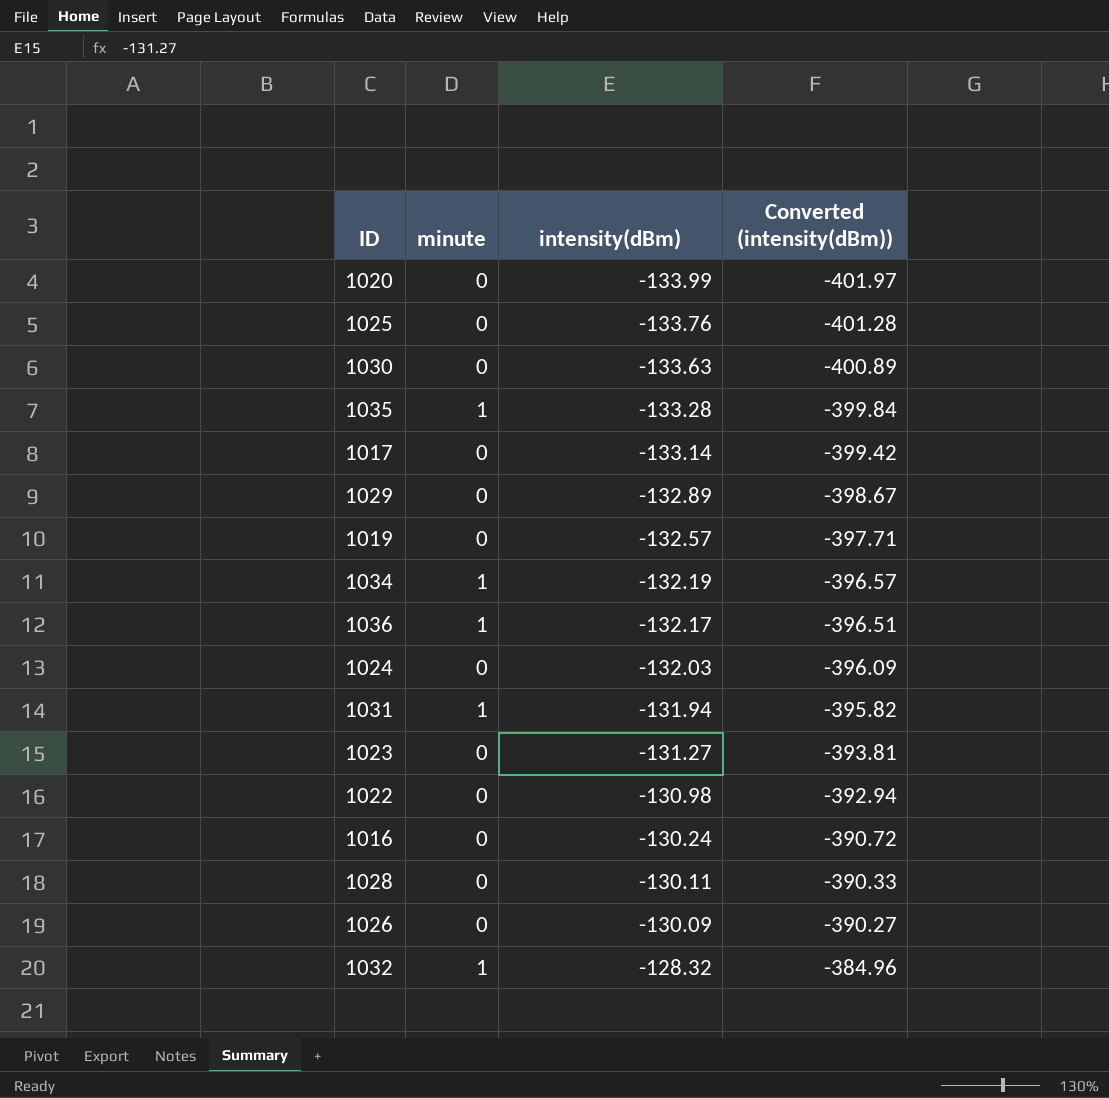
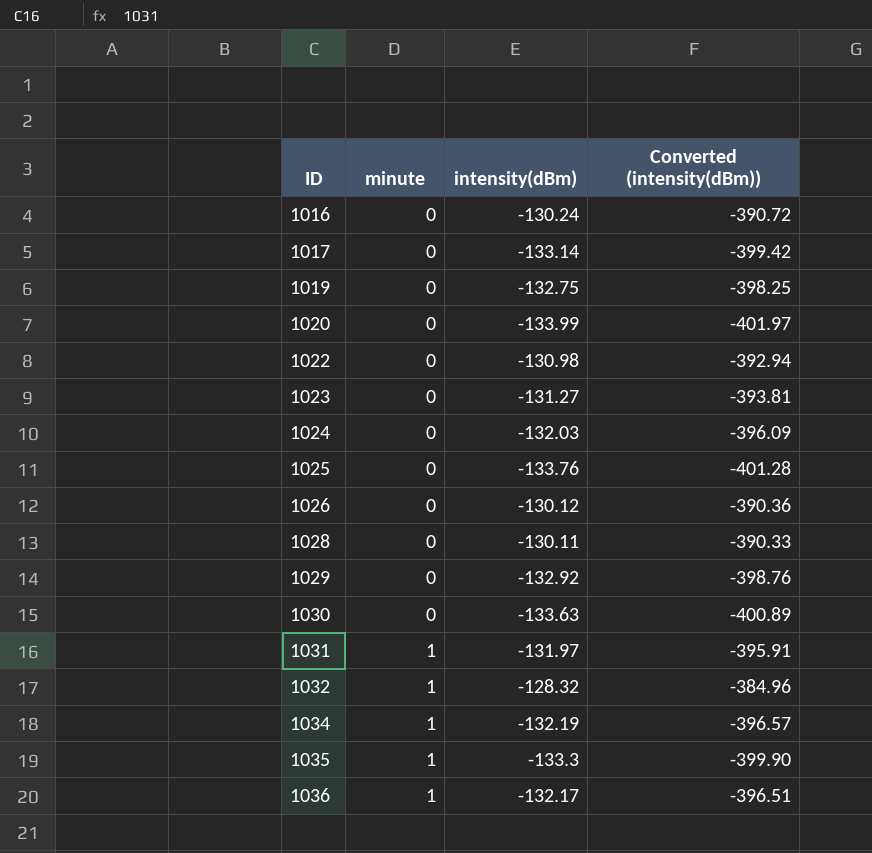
row order: intensity(dBm) ascending -> ID ascending
1019 | intensity(dBm): -132.57 -> -132.75
1019 | Converted (intensity(dBm)): -397.71 -> -398.25
1026 | intensity(dBm): -130.09 -> -130.12
1026 | Converted (intensity(dBm)): -390.27 -> -390.36
1029 | intensity(dBm): -132.89 -> -132.92
1029 | Converted (intensity(dBm)): -398.67 -> -398.76
1031 | intensity(dBm): -131.94 -> -131.97
1031 | Converted (intensity(dBm)): -395.82 -> -395.91
1035 | intensity(dBm): -133.28 -> -133.3
1035 | Converted (intensity(dBm)): -399.84 -> -399.90

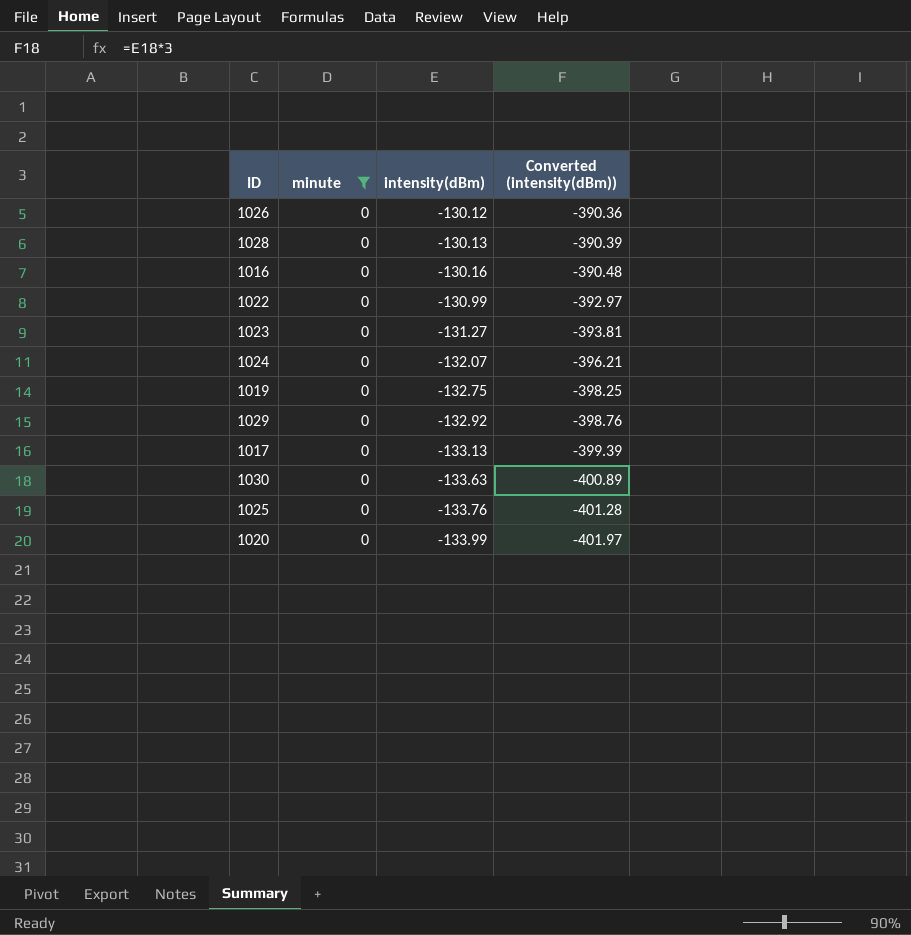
filter: none -> minute = 0
row order: ID ascending -> intensity(dBm) descending
1028 | intensity(dBm): -130.11 -> -130.13
1028 | Converted (intensity(dBm)): -390.33 -> -390.39
1016 | intensity(dBm): -130.24 -> -130.16
1016 | Converted (intensity(dBm)): -390.72 -> -390.48
1022 | intensity(dBm): -130.98 -> -130.99
1022 | Converted (intensity(dBm)): -392.94 -> -392.97
1024 | intensity(dBm): -132.03 -> -132.07
1024 | Converted (intensity(dBm)): -396.09 -> -396.21
1017 | intensity(dBm): -133.14 -> -133.13
1017 | Converted (intensity(dBm)): -399.42 -> -399.39

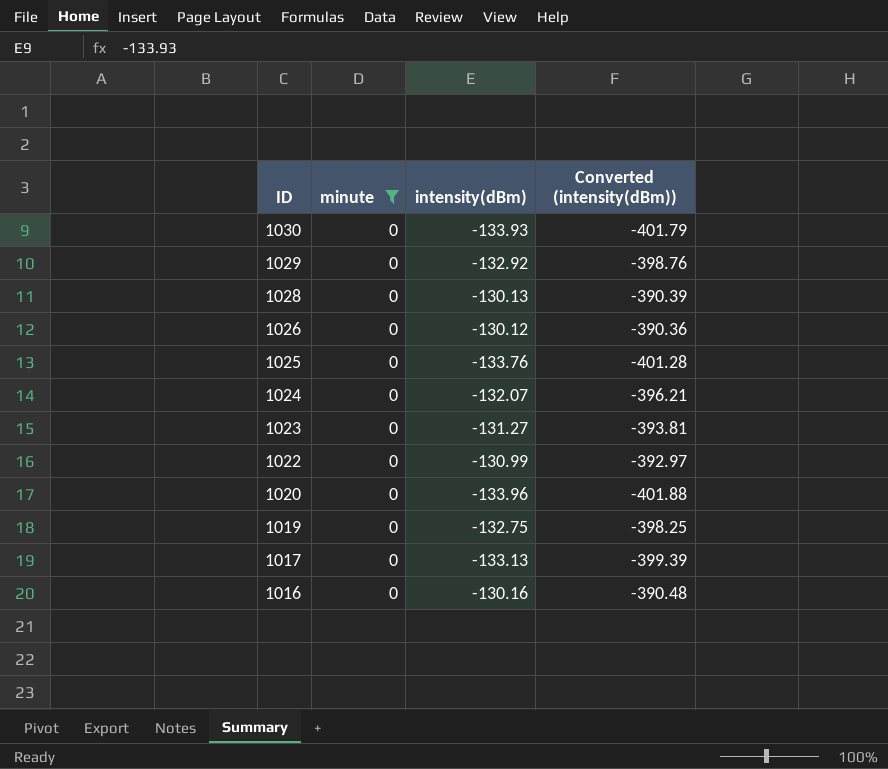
row order: intensity(dBm) descending -> ID descending
1030 | intensity(dBm): -133.63 -> -133.93
1030 | Converted (intensity(dBm)): -400.89 -> -401.79
1020 | intensity(dBm): -133.99 -> -133.96
1020 | Converted (intensity(dBm)): -401.97 -> -401.88

